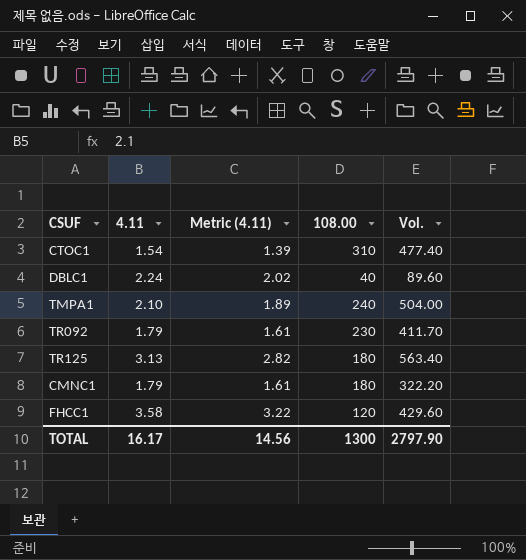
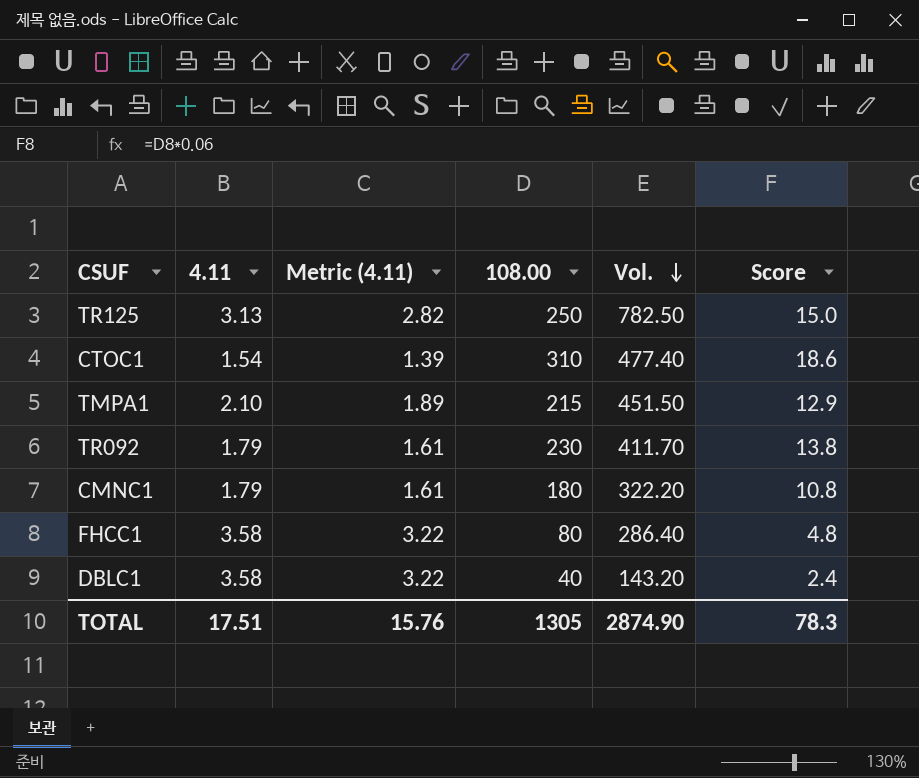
row order: none -> Vol. descending
column Score | formula: none -> [108.00] * 0.06
TR125 | 108.00: 180 -> 250
TR125 | Vol.: 563.40 -> 782.50
TMPA1 | 108.00: 240 -> 215
TMPA1 | Vol.: 504.00 -> 451.50
FHCC1 | 108.00: 120 -> 80
FHCC1 | Vol.: 429.60 -> 286.40
DBLC1 | 4.11: 2.24 -> 3.58
DBLC1 | Metric (4.11): 2.02 -> 3.22
DBLC1 | Vol.: 89.60 -> 143.20
TOTAL | 4.11: 16.17 -> 17.51
TOTAL | Metric (4.11): 14.56 -> 15.76
TOTAL | 108.00: 1300 -> 1305
TOTAL | Vol.: 2797.90 -> 2874.90

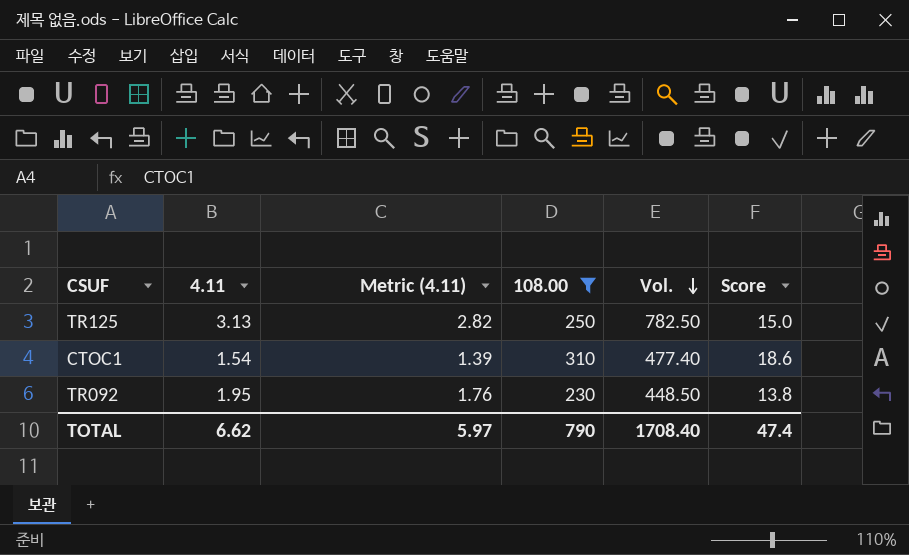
filter: none -> 108.00 >= 230
TR092 | 4.11: 1.79 -> 1.95
TR092 | Metric (4.11): 1.61 -> 1.76
TR092 | Vol.: 411.70 -> 448.50
TOTAL | 4.11: 17.51 -> 6.62
TOTAL | Metric (4.11): 15.76 -> 5.97
TOTAL | 108.00: 1305 -> 790
TOTAL | Vol.: 2874.90 -> 1708.40
TOTAL | Score: 78.3 -> 47.4

